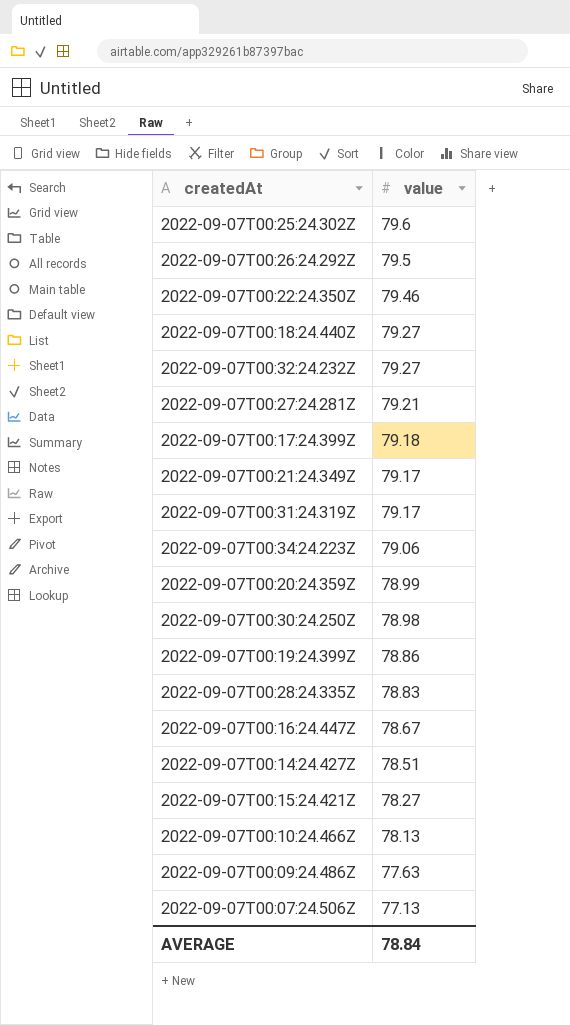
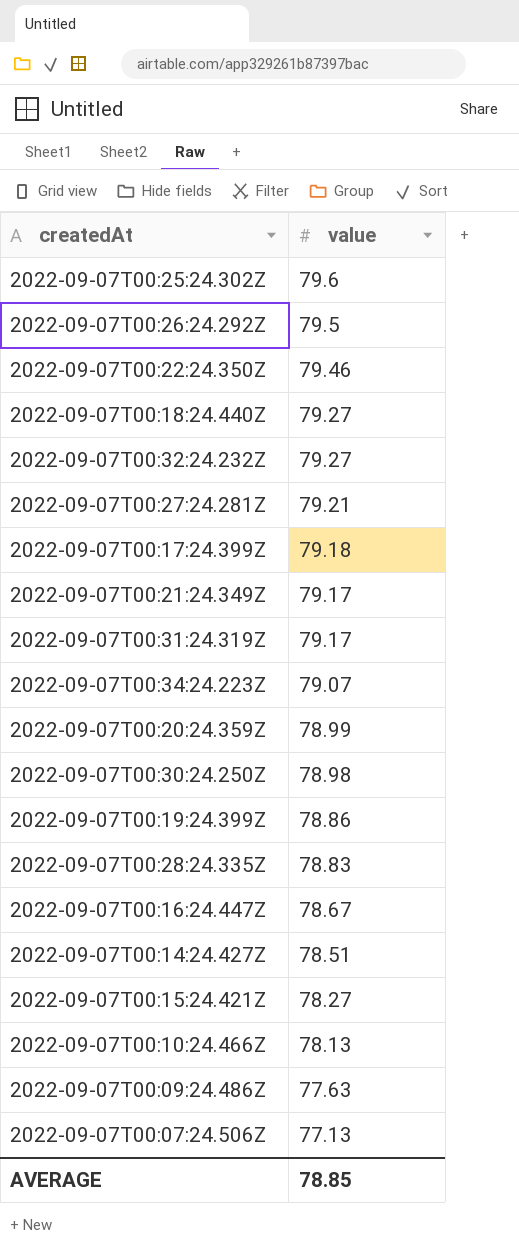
2022-09-07T00:34:24.223Z | value: 79.06 -> 79.07
AVERAGE | value: 78.84 -> 78.85

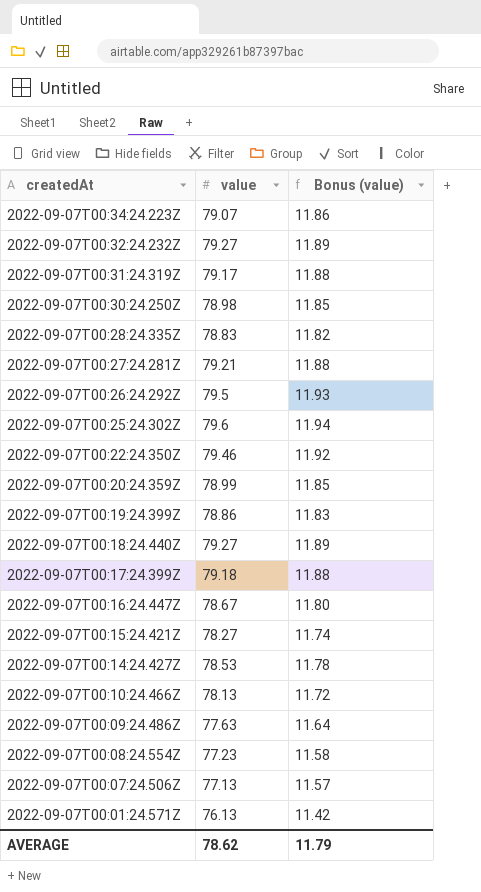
row order: value descending -> createdAt descending
column Bonus (value) | formula: none -> [value] * 0.15
row 2022-09-07T00:21:24.349Z: 79.17 -> none
2022-09-07T00:14:24.427Z | value: 78.51 -> 78.53
row 2022-09-07T00:08:24.554Z: none -> 77.23 | 11.58
row 2022-09-07T00:01:24.571Z: none -> 76.13 | 11.42
AVERAGE | value: 78.85 -> 78.62

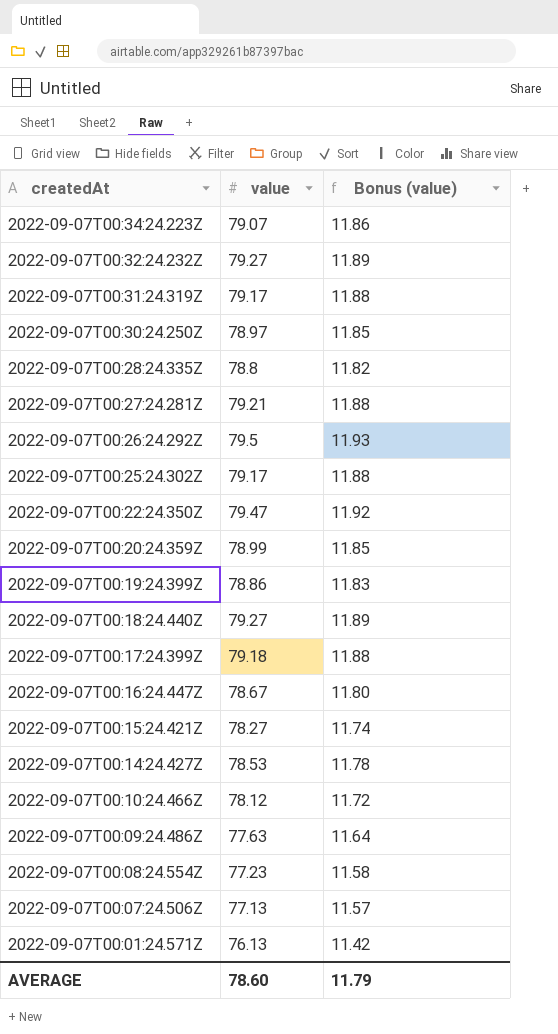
2022-09-07T00:30:24.250Z | value: 78.98 -> 78.97
2022-09-07T00:28:24.335Z | value: 78.83 -> 78.8
2022-09-07T00:25:24.302Z | value: 79.6 -> 79.17
2022-09-07T00:25:24.302Z | Bonus (value): 11.94 -> 11.88
2022-09-07T00:22:24.350Z | value: 79.46 -> 79.47
2022-09-07T00:10:24.466Z | value: 78.13 -> 78.12
AVERAGE | value: 78.62 -> 78.60

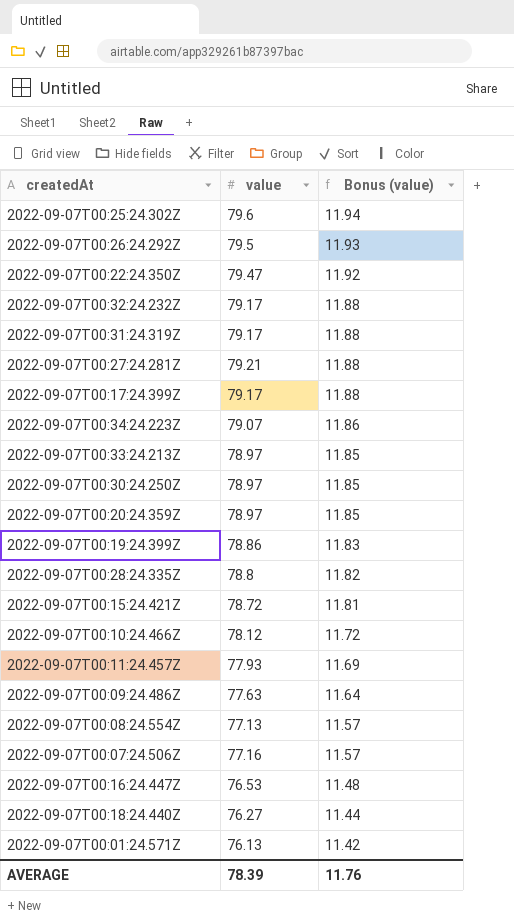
row order: createdAt descending -> Bonus (value) descending
row 2022-09-07T00:14:24.427Z: 78.53 | 11.78 -> none
2022-09-07T00:25:24.302Z | value: 79.17 -> 79.6
2022-09-07T00:25:24.302Z | Bonus (value): 11.88 -> 11.94
2022-09-07T00:32:24.232Z | value: 79.27 -> 79.17
2022-09-07T00:32:24.232Z | Bonus (value): 11.89 -> 11.88
2022-09-07T00:17:24.399Z | value: 79.18 -> 79.17
row 2022-09-07T00:33:24.213Z: none -> 78.97 | 11.85
2022-09-07T00:20:24.359Z | value: 78.99 -> 78.97
2022-09-07T00:15:24.421Z | value: 78.27 -> 78.72
2022-09-07T00:15:24.421Z | Bonus (value): 11.74 -> 11.81
row 2022-09-07T00:11:24.457Z: none -> 77.93 | 11.69
2022-09-07T00:08:24.554Z | value: 77.23 -> 77.13
2022-09-07T00:08:24.554Z | Bonus (value): 11.58 -> 11.57
2022-09-07T00:07:24.506Z | value: 77.13 -> 77.16
2022-09-07T00:16:24.447Z | value: 78.67 -> 76.53
2022-09-07T00:16:24.447Z | Bonus (value): 11.80 -> 11.48
2022-09-07T00:18:24.440Z | value: 79.27 -> 76.27
2022-09-07T00:18:24.440Z | Bonus (value): 11.89 -> 11.44
AVERAGE | value: 78.60 -> 78.39
AVERAGE | Bonus (value): 11.79 -> 11.76

